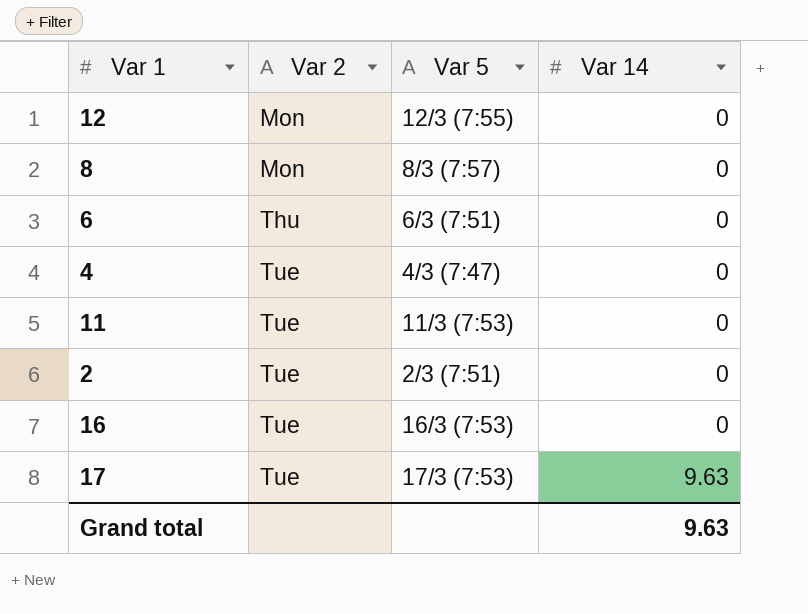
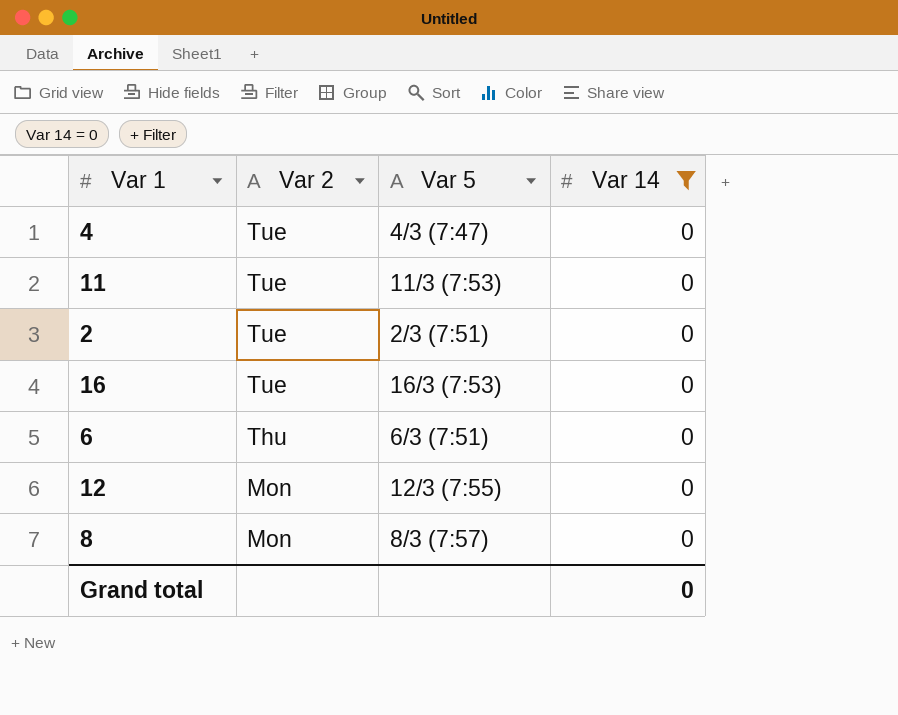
filter: none -> Var 14 = 0
row order: Var 2 ascending -> Var 2 descending
Grand total | Var 14: 9.63 -> 0

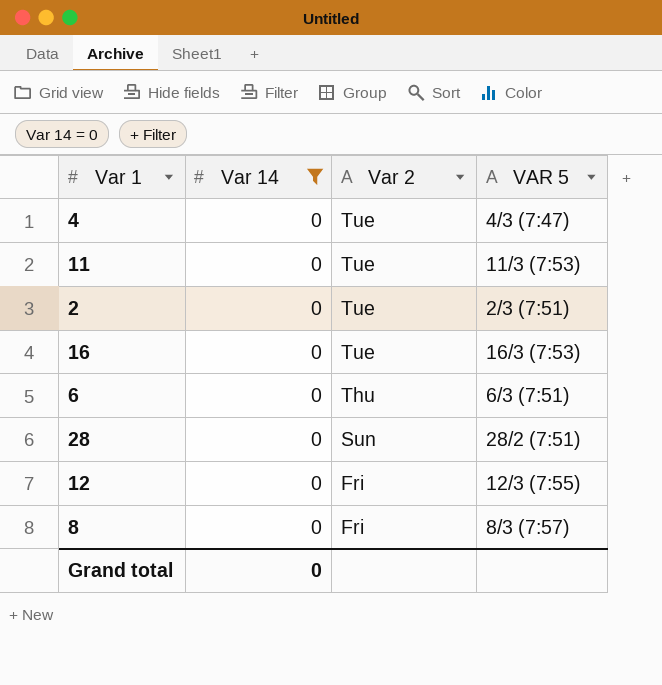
column Var 14 | position: 4 -> 2
column name: Var 5 -> VAR 5
row 28: none -> 0 | Sun | 28/2 (7:51)
12 | Var 2: Mon -> Fri
8 | Var 2: Mon -> Fri

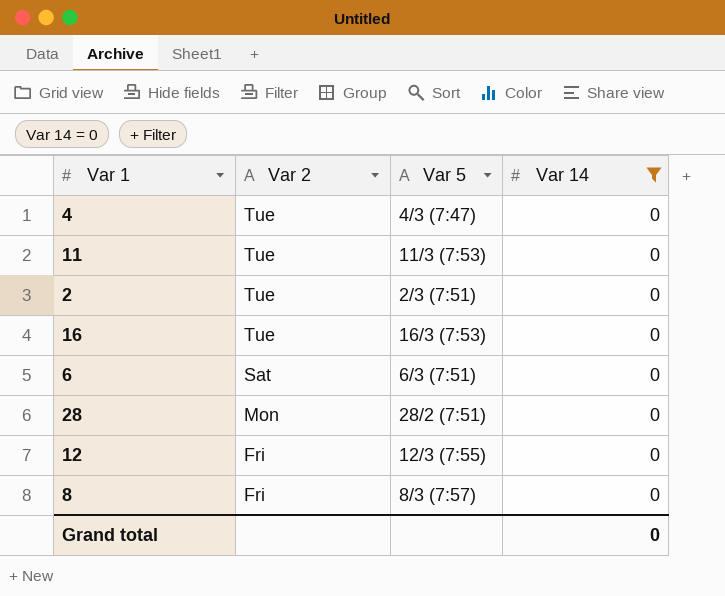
column name: VAR 5 -> Var 5
column Var 14 | position: 2 -> 4
6 | Var 2: Thu -> Sat
28 | Var 2: Sun -> Mon

